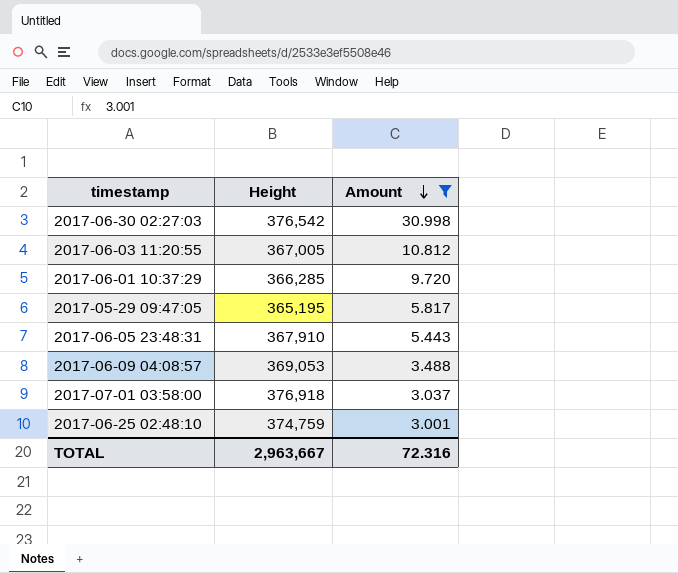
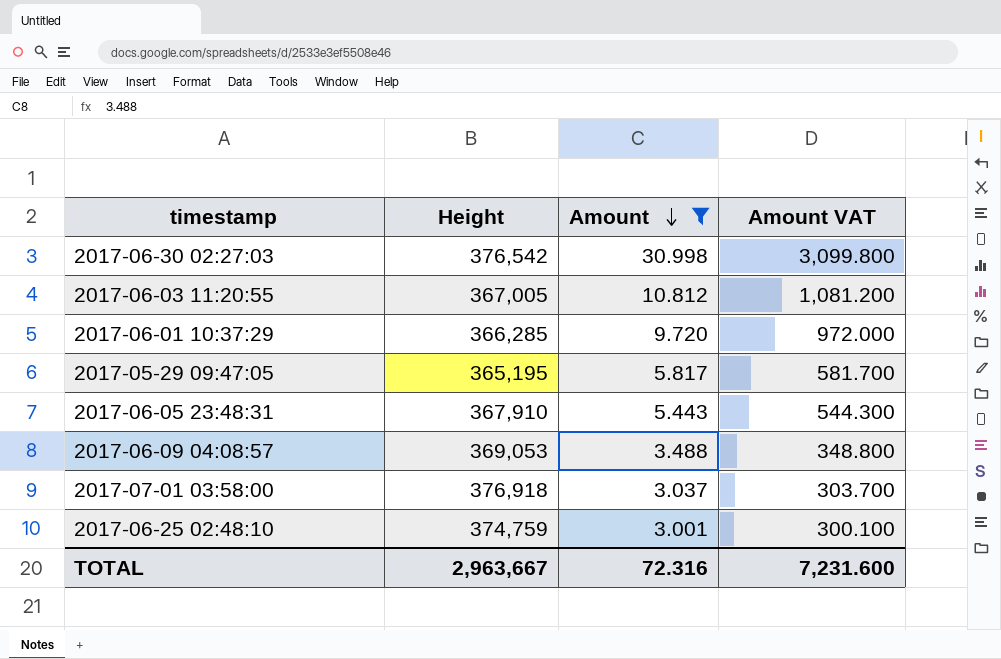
column Amount VAT | formula: none -> [Amount] * 100

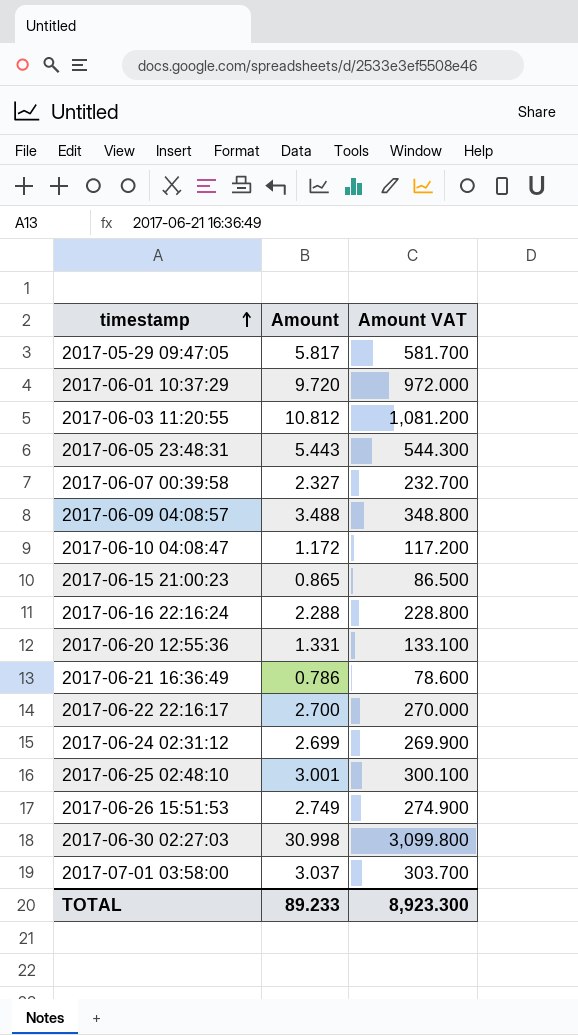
filter: Amount >= 3.001 -> none
row order: Amount descending -> timestamp ascending
column Height | position: 2 -> none
TOTAL | Amount: 72.316 -> 89.233
TOTAL | Amount VAT: 7,231.600 -> 8,923.300

